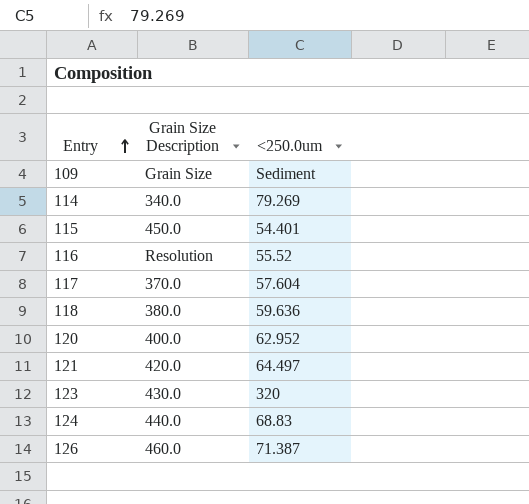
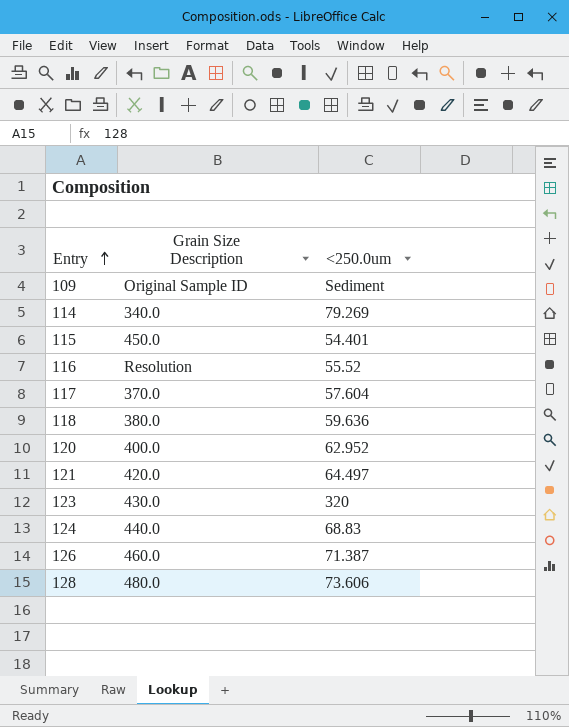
109 | Grain Size Description: Grain Size -> Original Sample ID
row 128: none -> 480.0 | 73.606

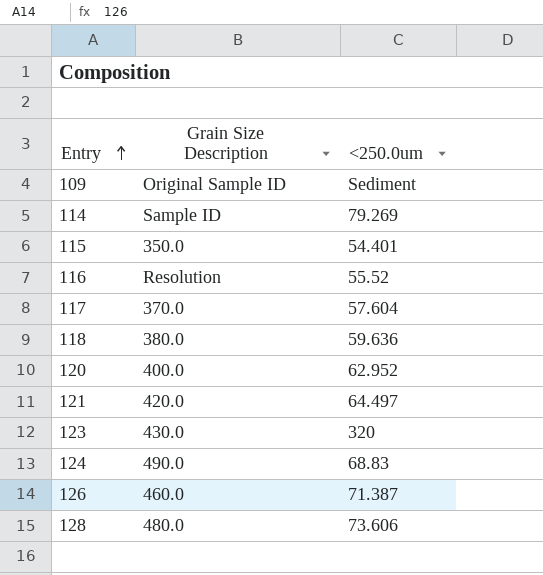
114 | Grain Size Description: 340.0 -> Sample ID
115 | Grain Size Description: 450.0 -> 350.0
124 | Grain Size Description: 440.0 -> 490.0

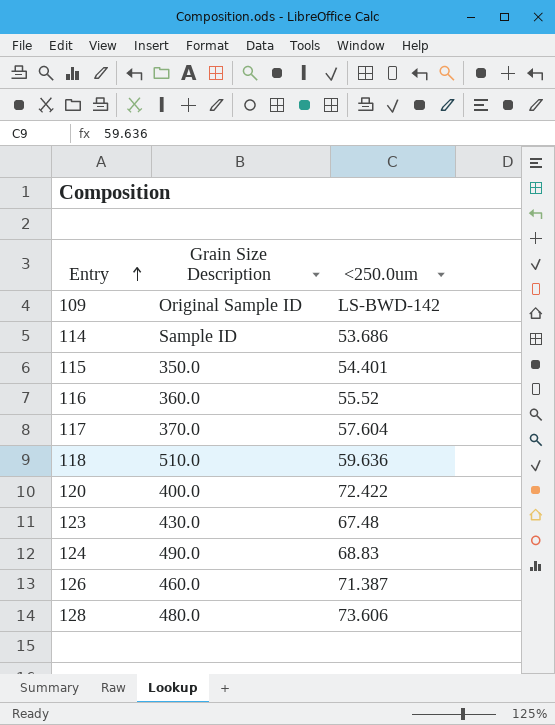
row 121: 420.0 | 64.497 -> none
109 | <250.0um: Sediment -> LS-BWD-142
114 | <250.0um: 79.269 -> 53.686
116 | Grain Size Description: Resolution -> 360.0
118 | Grain Size Description: 380.0 -> 510.0
120 | <250.0um: 62.952 -> 72.422
123 | <250.0um: 320 -> 67.48

